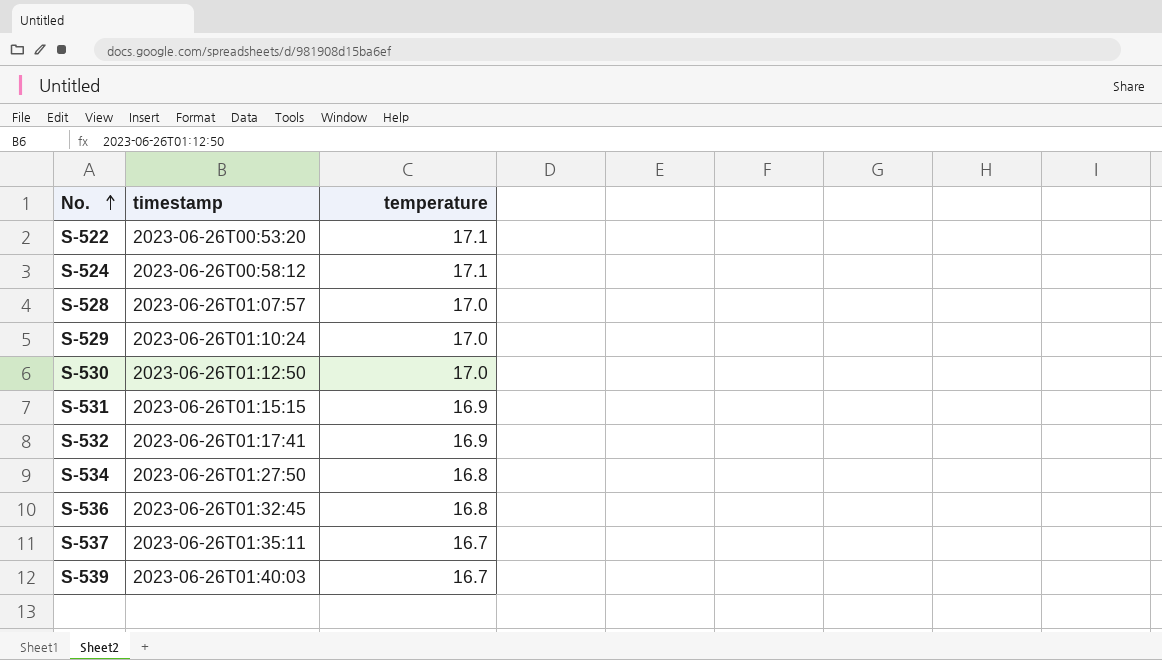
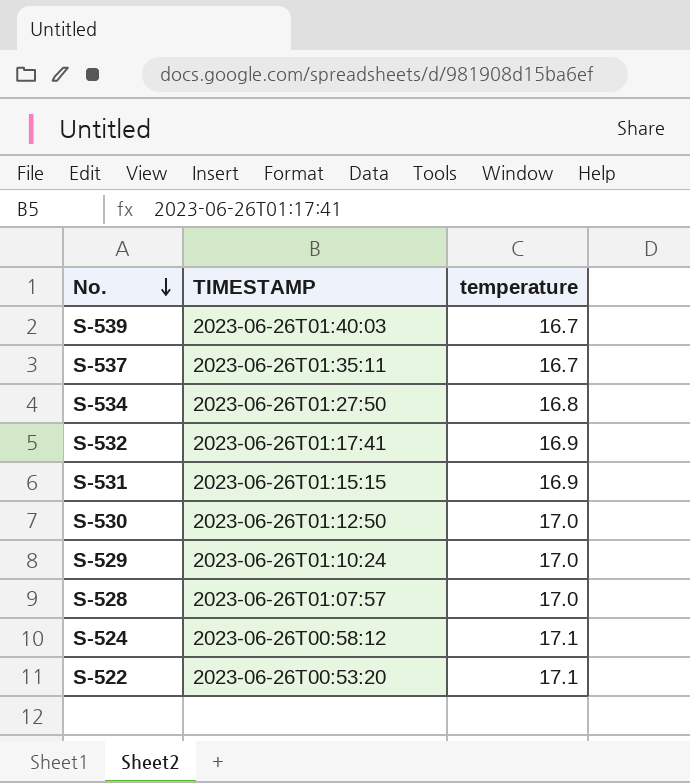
row order: No. ascending -> No. descending
column name: timestamp -> TIMESTAMP
row S-536: 2023-06-26T01:32:45 | 16.8 -> none

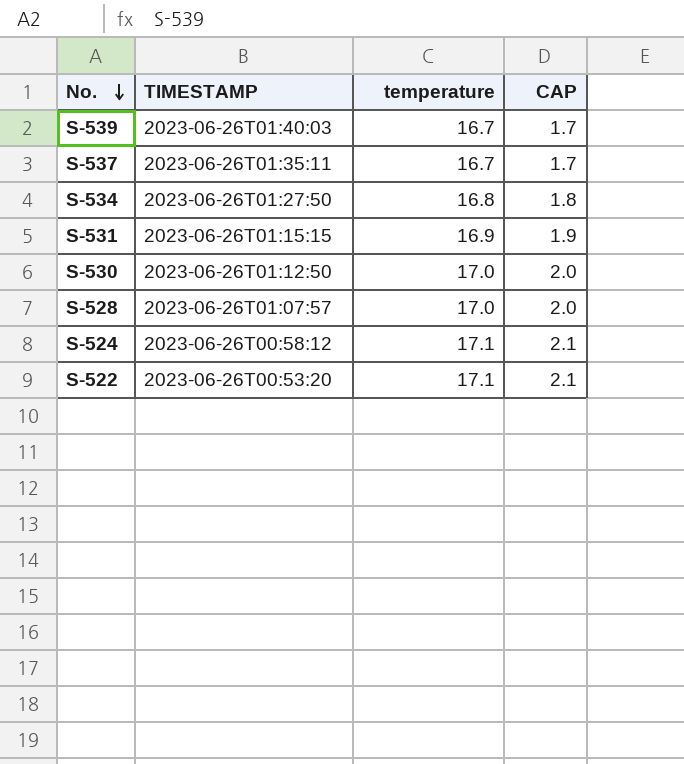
column CAP | formula: none -> [temperature] - 15
row S-532: 2023-06-26T01:17:41 | 16.9 -> none
row S-529: 2023-06-26T01:10:24 | 17.0 -> none

